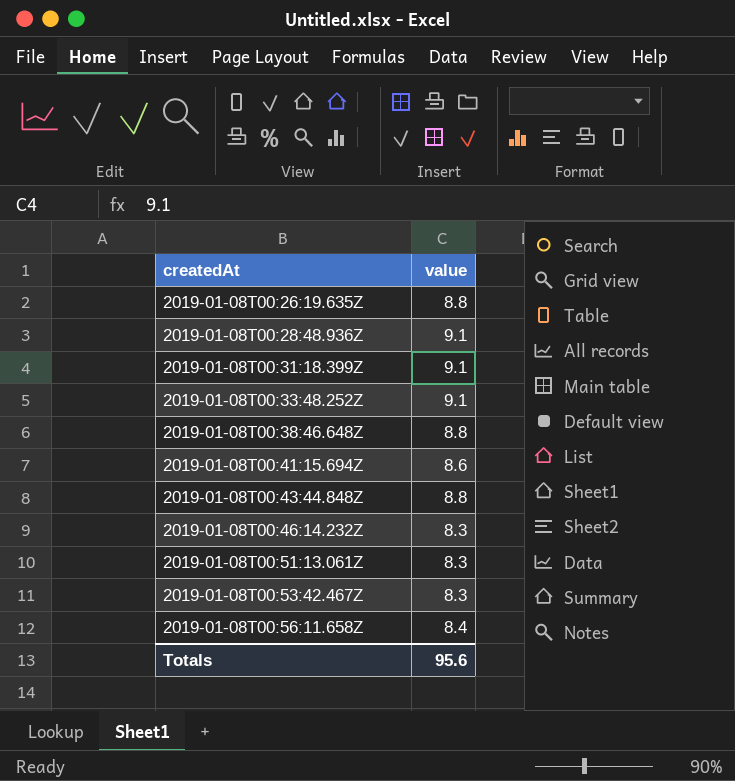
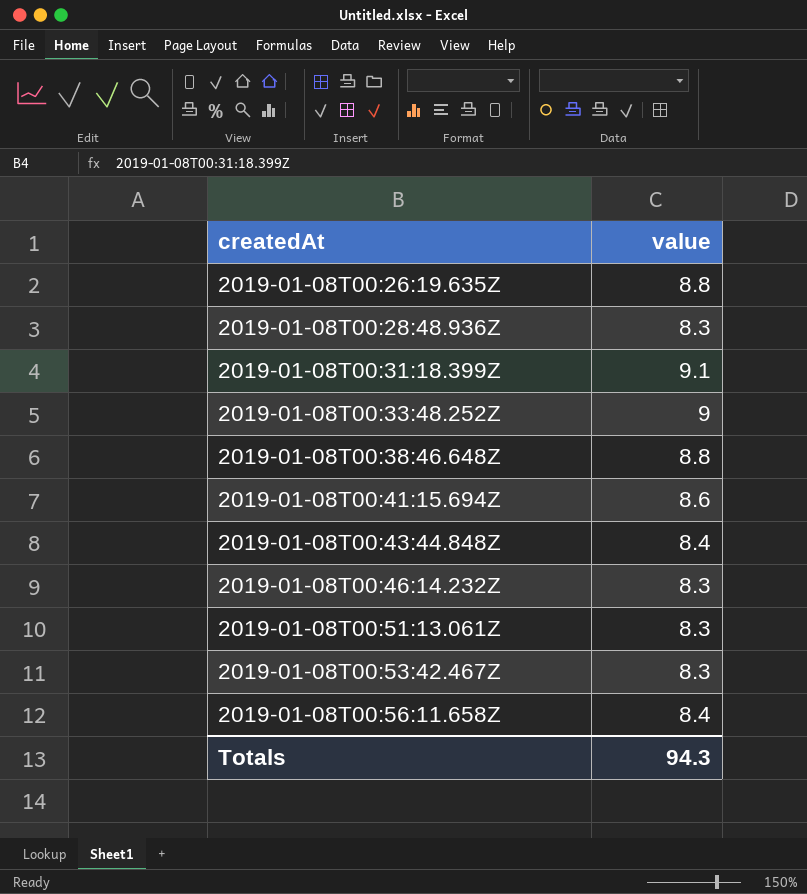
2019-01-08T00:28:48.936Z | value: 9.1 -> 8.3
2019-01-08T00:33:48.252Z | value: 9.1 -> 9
2019-01-08T00:43:44.848Z | value: 8.8 -> 8.4
Totals | value: 95.6 -> 94.3

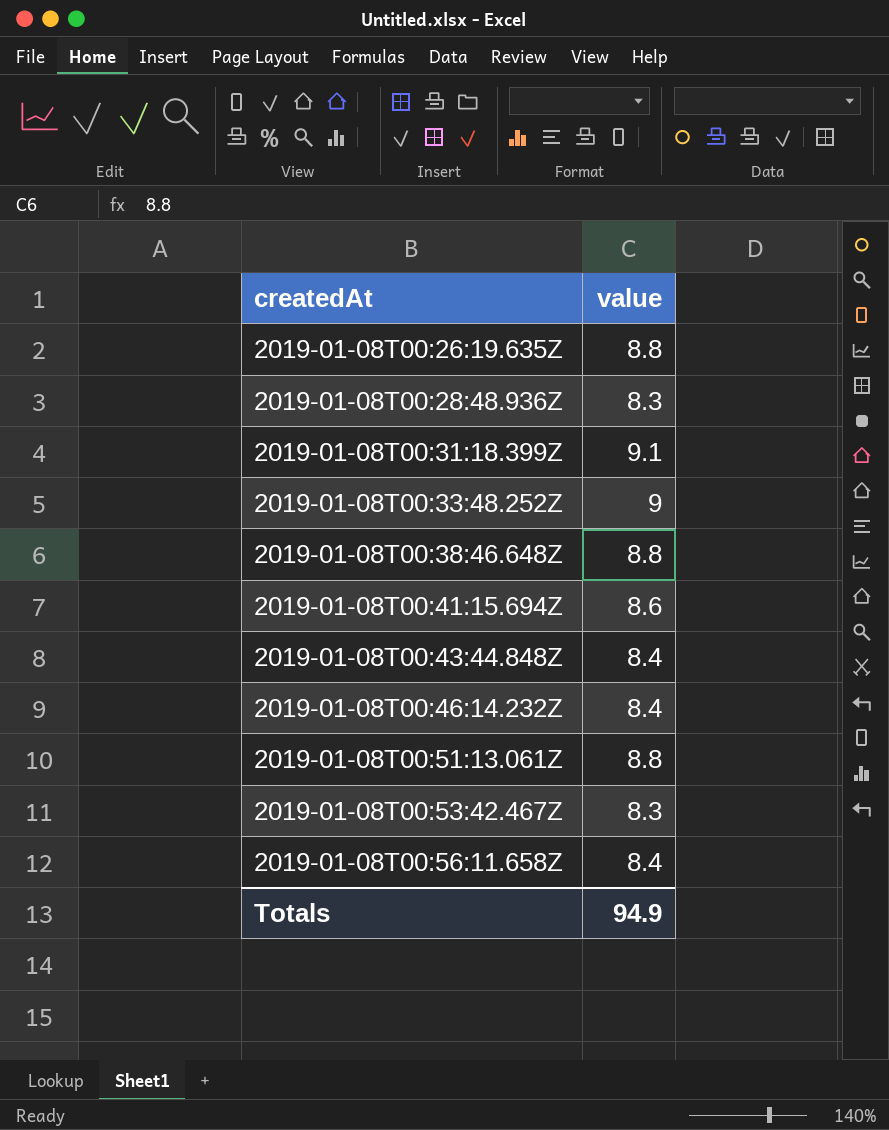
2019-01-08T00:46:14.232Z | value: 8.3 -> 8.4
2019-01-08T00:51:13.061Z | value: 8.3 -> 8.8
Totals | value: 94.3 -> 94.9

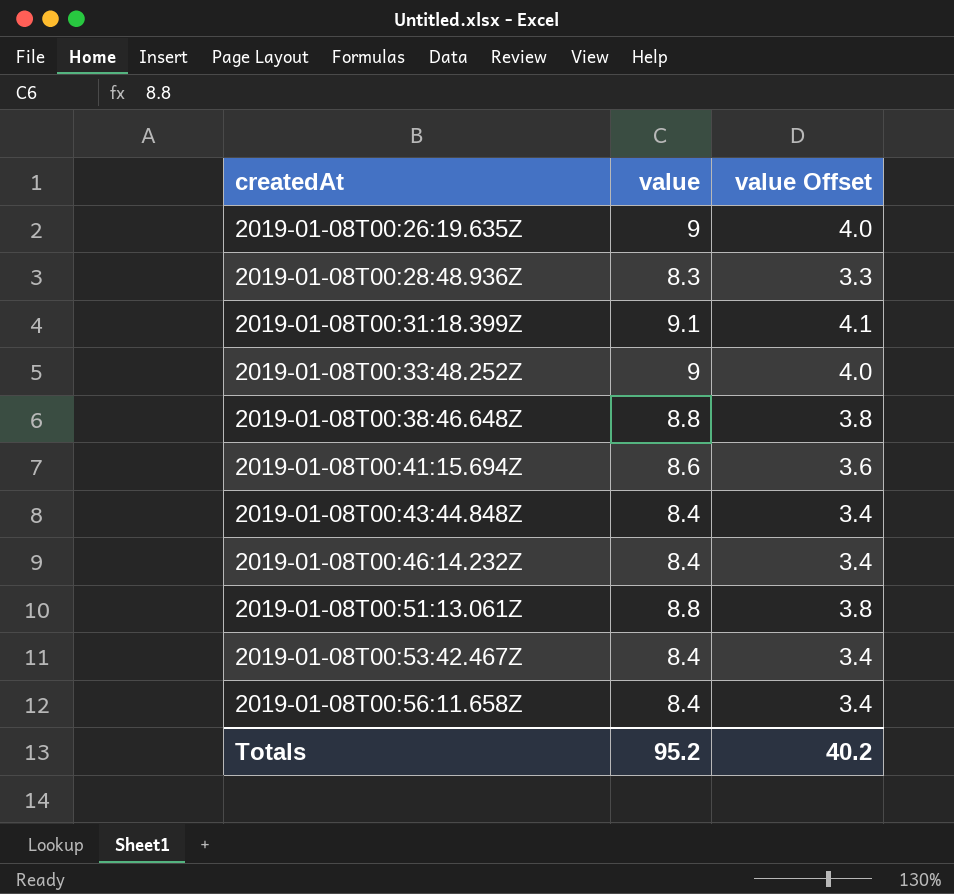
column value Offset | formula: none -> [value] - 5
2019-01-08T00:26:19.635Z | value: 8.8 -> 9
2019-01-08T00:53:42.467Z | value: 8.3 -> 8.4
Totals | value: 94.9 -> 95.2

